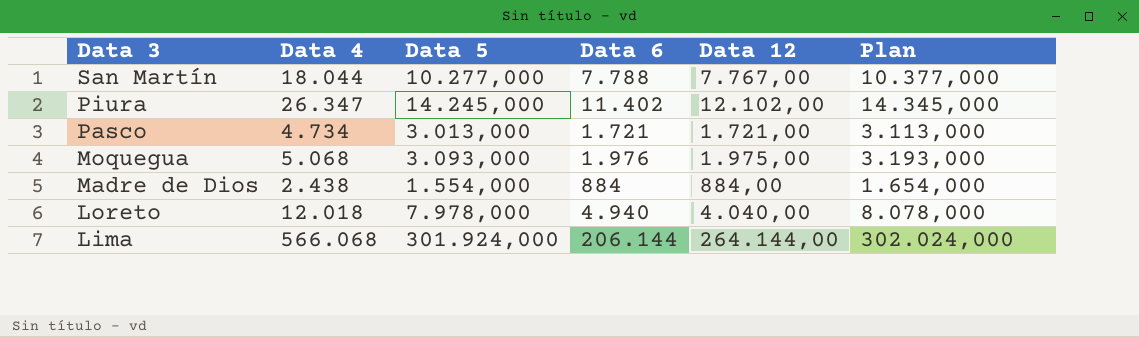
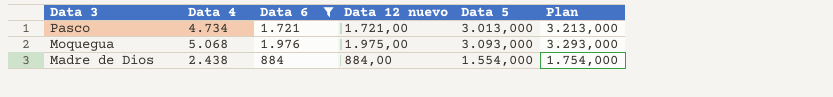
filter: none -> Data 6 <= 1.976
column name: Data 12 -> Data 12 nuevo
column Data 5 | position: 3 -> 5
column Plan | formula: [Data 5] + 100 -> [Data 5] + 200

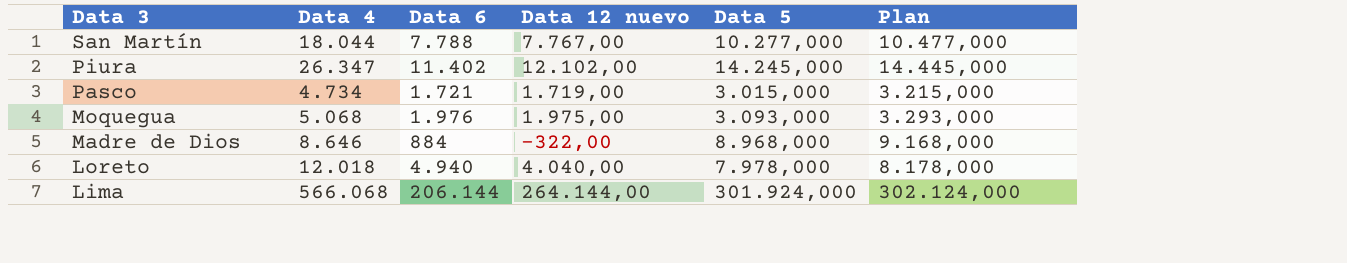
filter: Data 6 <= 1.976 -> none
Pasco | Data 12 nuevo: 1.721,00 -> 1.719,00
Pasco | Data 5: 3.013,000 -> 3.015,000
Pasco | Plan: 3.213,000 -> 3.215,000
Madre de Dios | Data 4: 2.438 -> 8.646
Madre de Dios | Data 12 nuevo: 884,00 -> -322,00
Madre de Dios | Data 5: 1.554,000 -> 8.968,000
Madre de Dios | Plan: 1.754,000 -> 9.168,000

